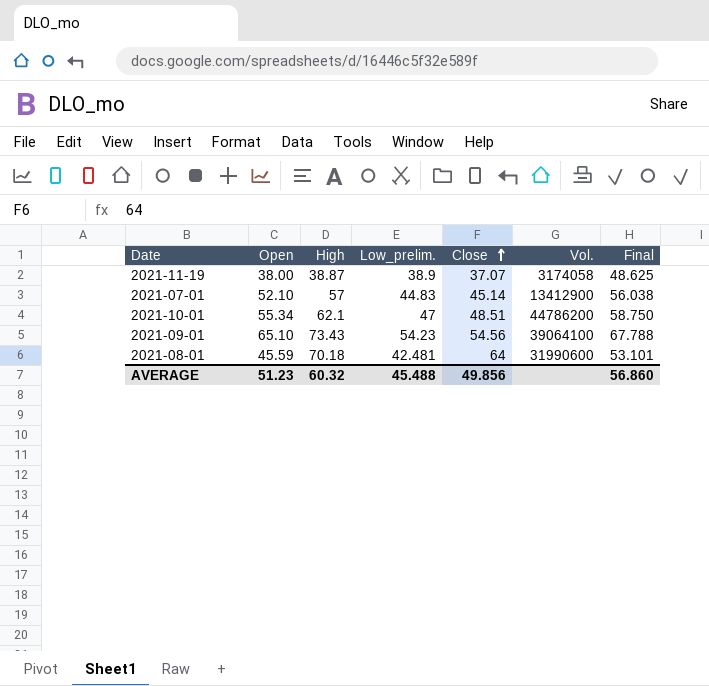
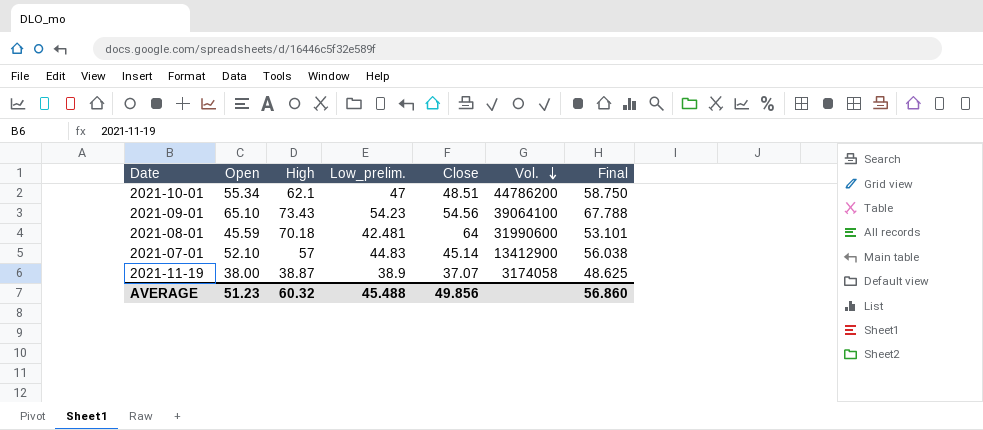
row order: Close ascending -> Vol. descending

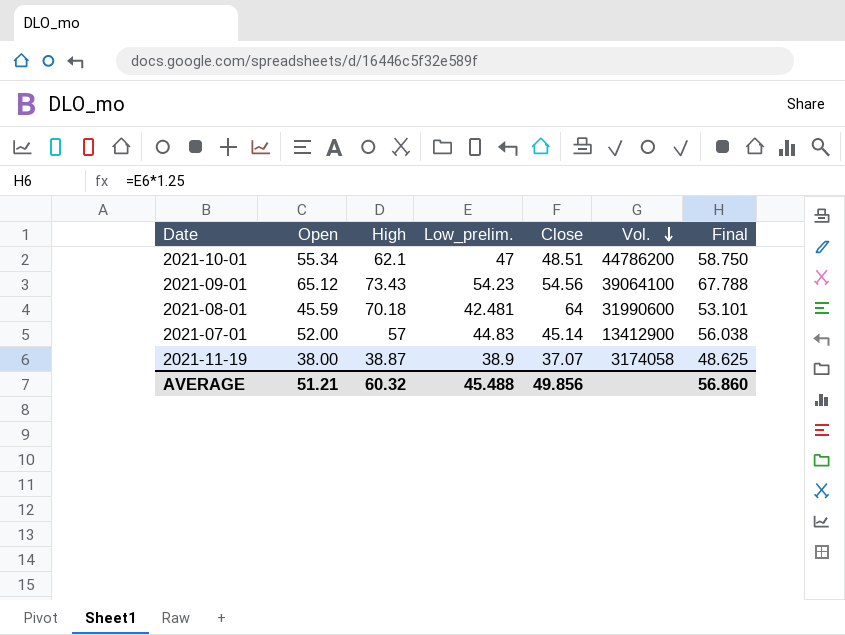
2021-09-01 | Open: 65.10 -> 65.12
2021-07-01 | Open: 52.10 -> 52.00
AVERAGE | Open: 51.23 -> 51.21

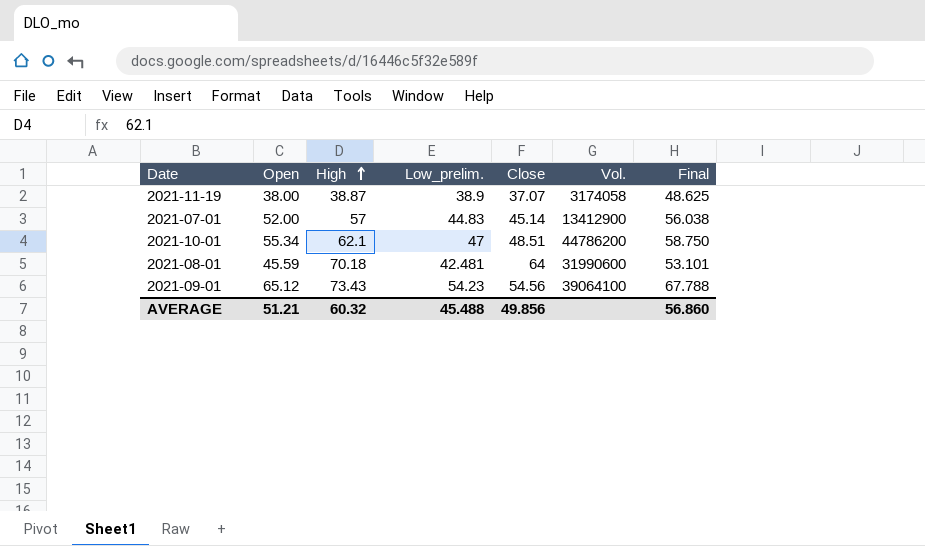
row order: Vol. descending -> High ascending

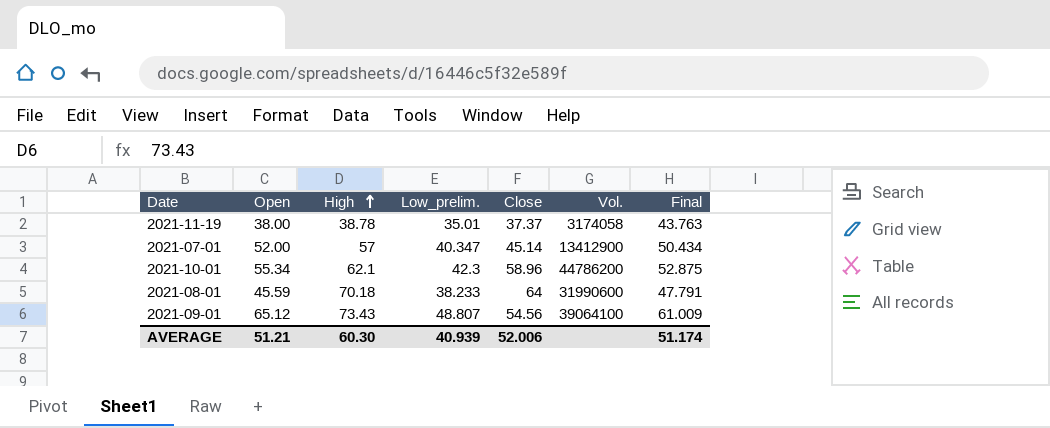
2021-11-19 | High: 38.87 -> 38.78
2021-11-19 | Low_prelim.: 38.9 -> 35.01
2021-11-19 | Close: 37.07 -> 37.37
2021-11-19 | Final: 48.625 -> 43.763
2021-07-01 | Low_prelim.: 44.83 -> 40.347
2021-07-01 | Final: 56.038 -> 50.434
2021-10-01 | Low_prelim.: 47 -> 42.3
2021-10-01 | Close: 48.51 -> 58.96
2021-10-01 | Final: 58.750 -> 52.875
2021-08-01 | Low_prelim.: 42.481 -> 38.233
2021-08-01 | Final: 53.101 -> 47.791
2021-09-01 | Low_prelim.: 54.23 -> 48.807
2021-09-01 | Final: 67.788 -> 61.009
AVERAGE | High: 60.32 -> 60.30
AVERAGE | Low_prelim.: 45.488 -> 40.939
AVERAGE | Close: 49.856 -> 52.006
AVERAGE | Final: 56.860 -> 51.174

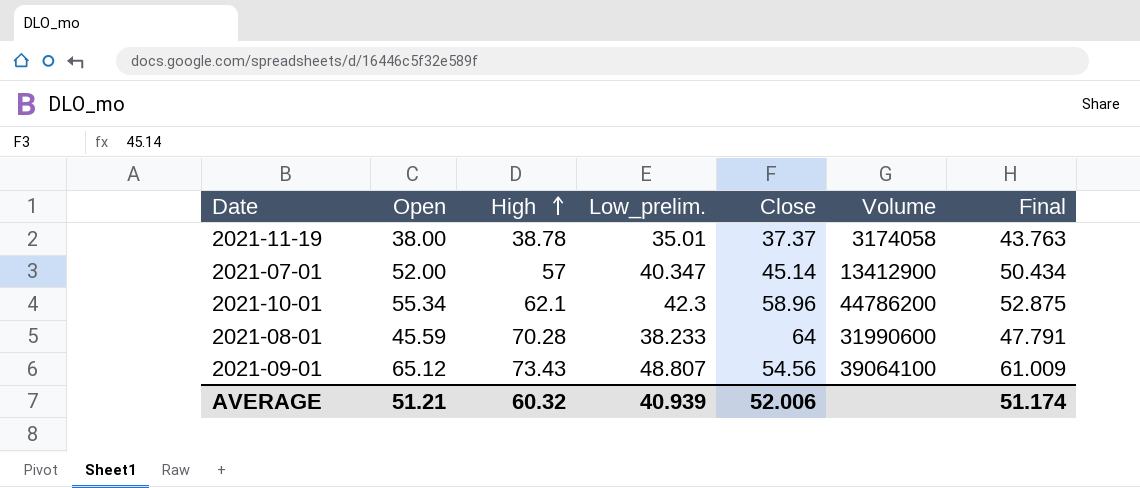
column name: Vol. -> Volume
2021-08-01 | High: 70.18 -> 70.28
AVERAGE | High: 60.30 -> 60.32

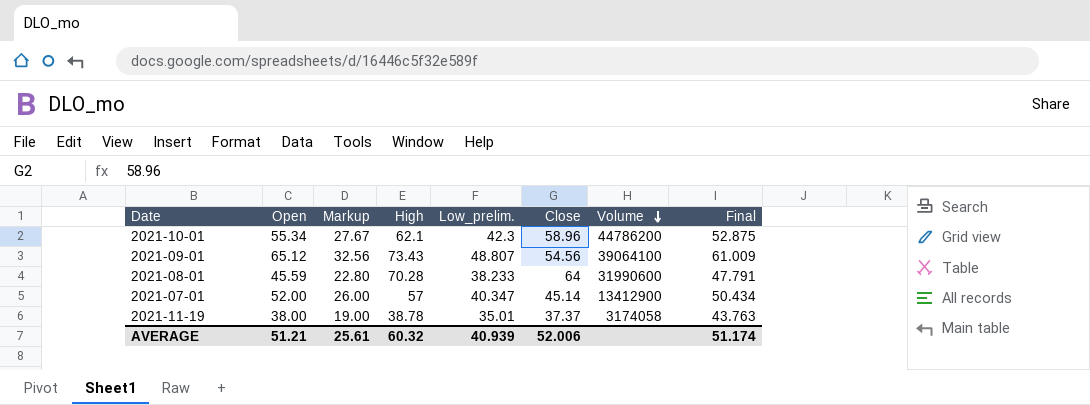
row order: High ascending -> Volume descending
column Markup | formula: none -> [Open] * 0.5

